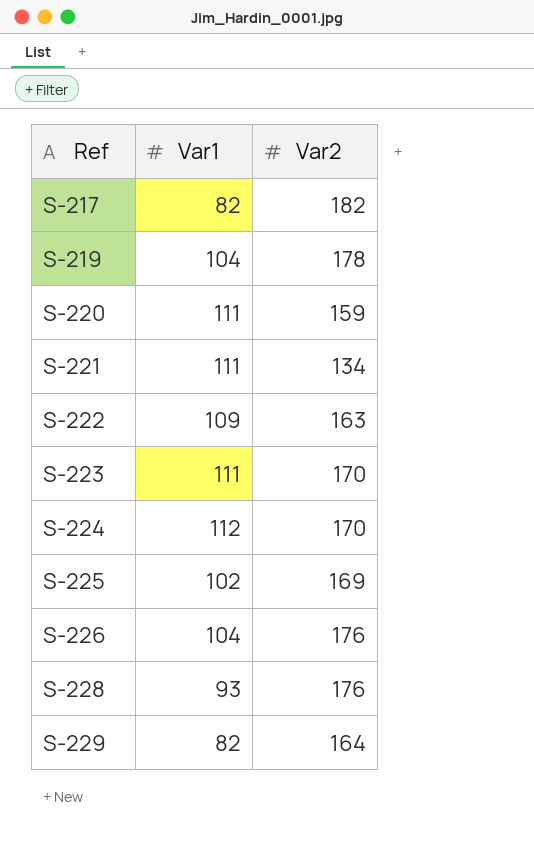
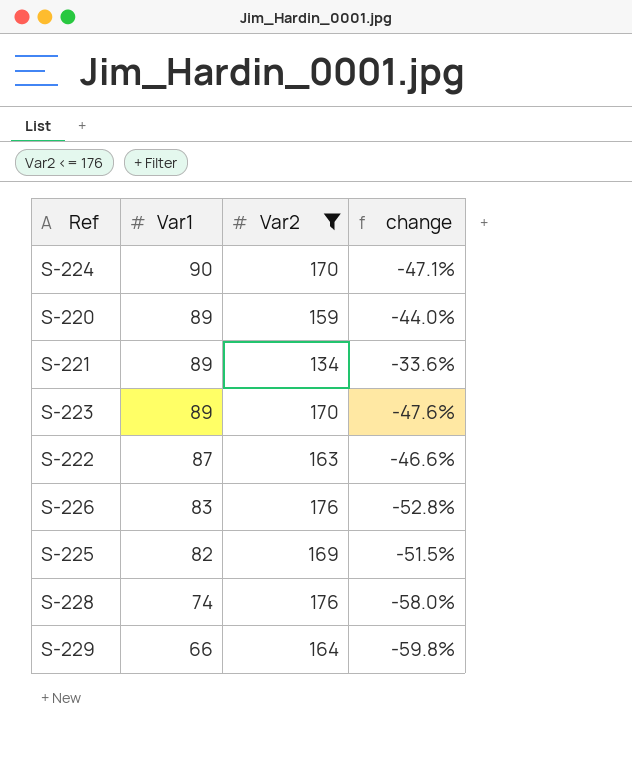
filter: none -> Var2 <= 176
row order: Ref ascending -> Var1 descending
column change | formula: none -> ([Var1] - [Var2]) / [Var2]
S-224 | Var1: 112 -> 90
S-220 | Var1: 111 -> 89
S-221 | Var1: 111 -> 89
S-223 | Var1: 111 -> 89
S-222 | Var1: 109 -> 87
S-226 | Var1: 104 -> 83
S-225 | Var1: 102 -> 82
S-228 | Var1: 93 -> 74
S-229 | Var1: 82 -> 66

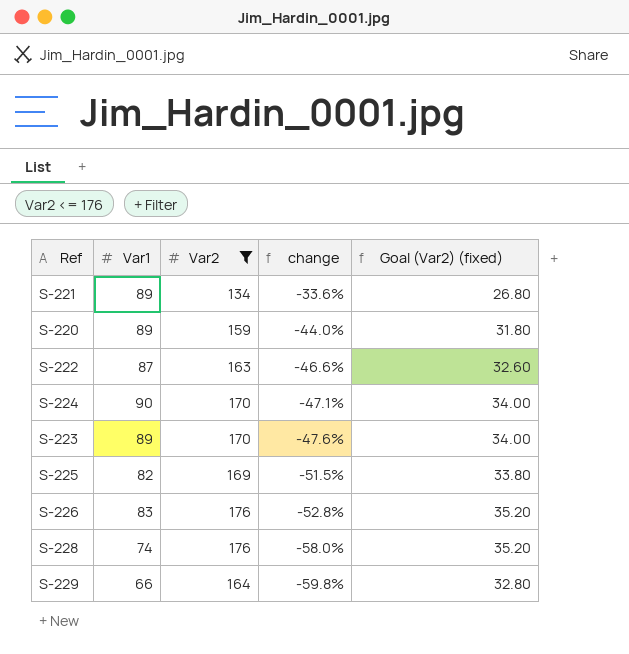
row order: Var1 descending -> change descending
column Goal (Var2) (fixed) | formula: none -> [Var2] * 0.2

